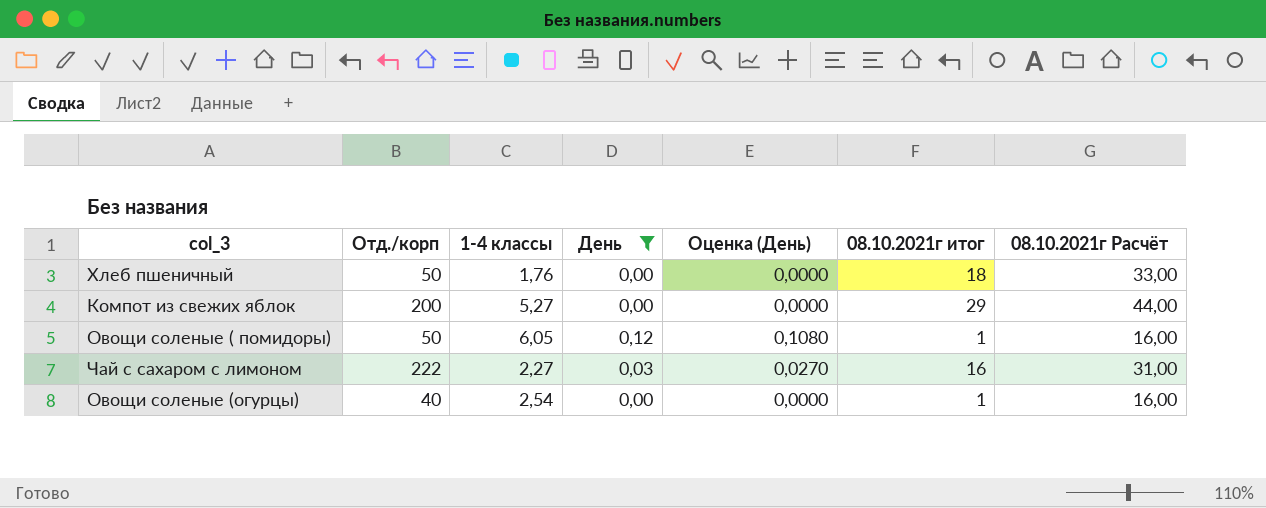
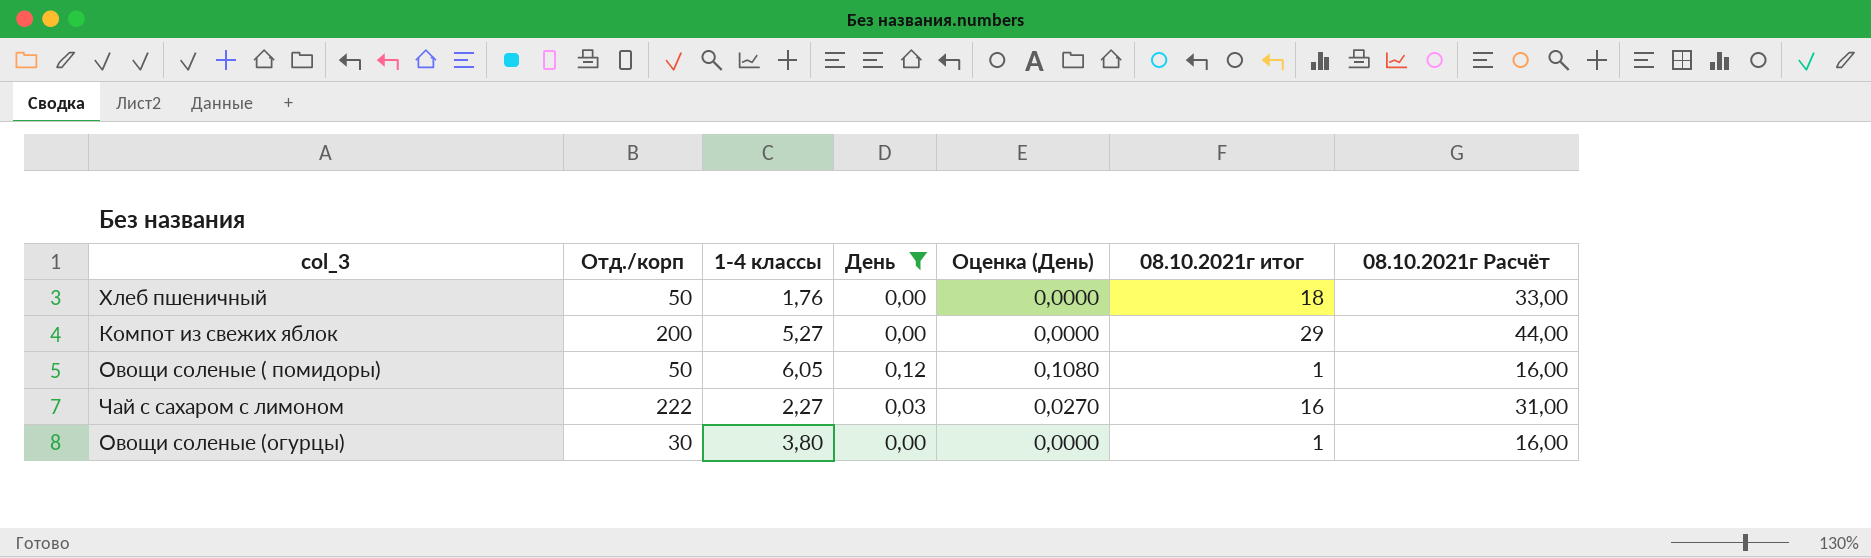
Овощи соленые (огурцы) | Отд./корп: 40 -> 30
Овощи соленые (огурцы) | 1-4 классы: 2,54 -> 3,80

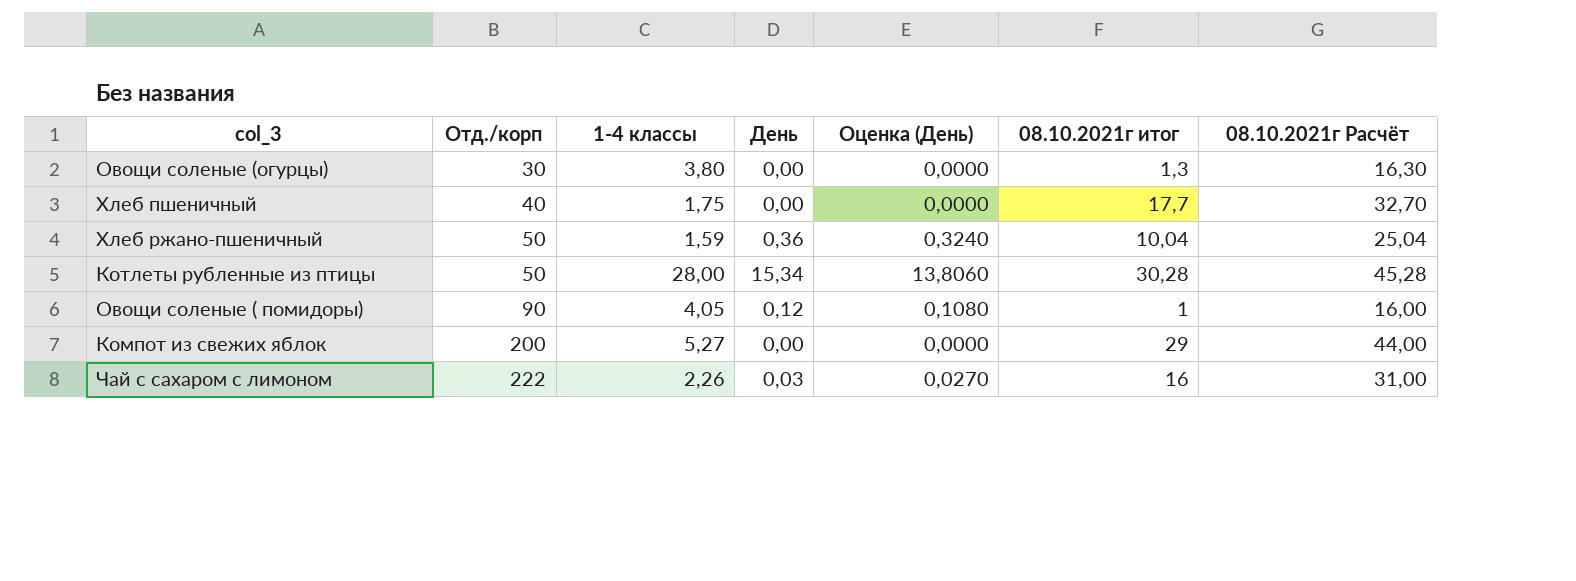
filter: День <= 0,12 -> none
row order: none -> Отд./корп ascending
Овощи соленые (огурцы) | 08.10.2021г итог: 1 -> 1,3
Овощи соленые (огурцы) | 08.10.2021г Расчёт: 16,00 -> 16,30
Хлеб пшеничный | Отд./корп: 50 -> 40
Хлеб пшеничный | 1-4 классы: 1,76 -> 1,75
Хлеб пшеничный | 08.10.2021г итог: 18 -> 17,7
Хлеб пшеничный | 08.10.2021г Расчёт: 33,00 -> 32,70
Овощи соленые ( помидоры) | Отд./корп: 50 -> 90
Овощи соленые ( помидоры) | 1-4 классы: 6,05 -> 4,05
Чай с сахаром с лимоном | 1-4 классы: 2,27 -> 2,26

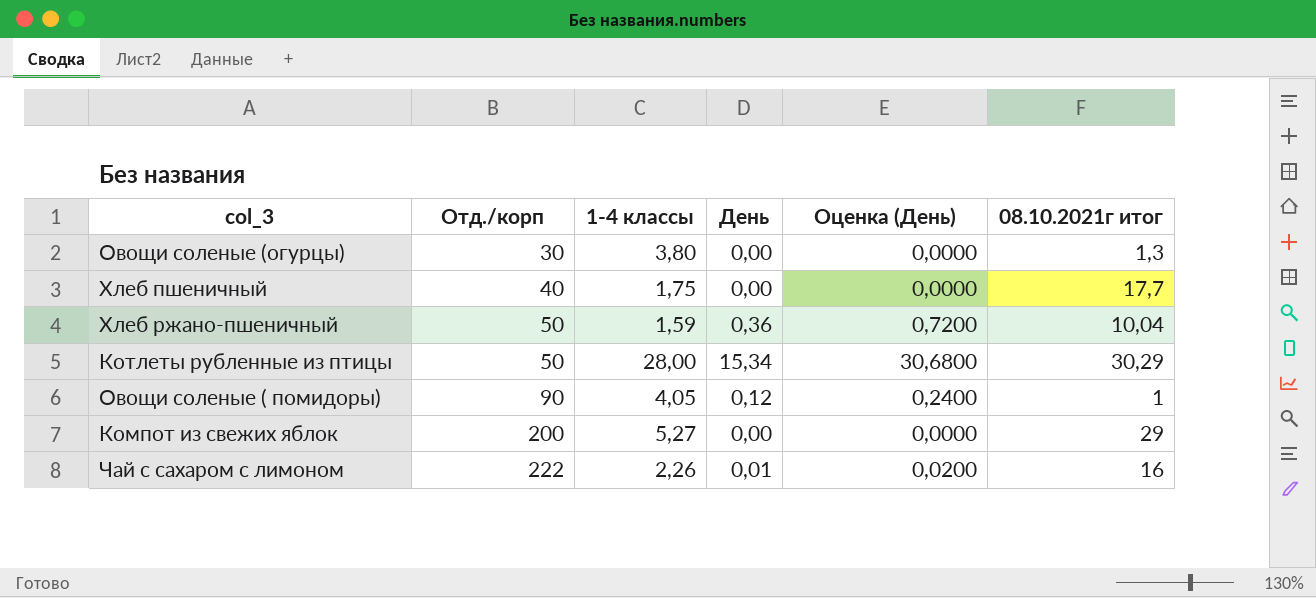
column 08.10.2021г Расчёт | formula: [08.10.2021г итог] + 15 -> none
column Оценка (День) | formula: [День] * 0,9 -> [День] * 2
Котлеты рубленные из птицы | 08.10.2021г итог: 30,28 -> 30,29
Чай с сахаром с лимоном | День: 0,03 -> 0,01

